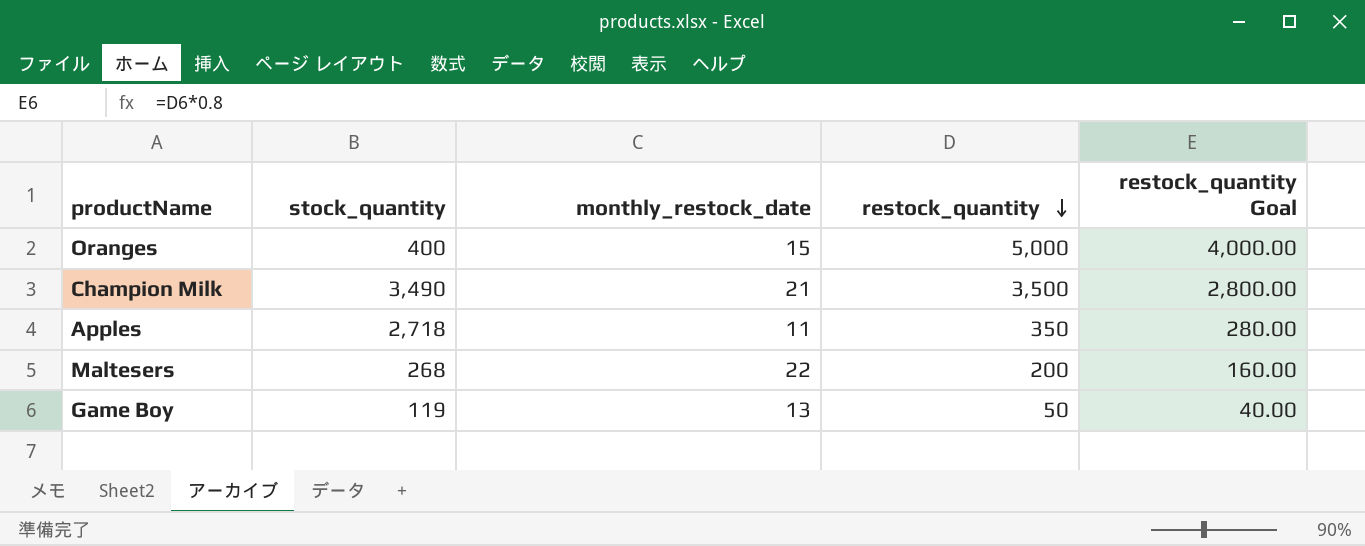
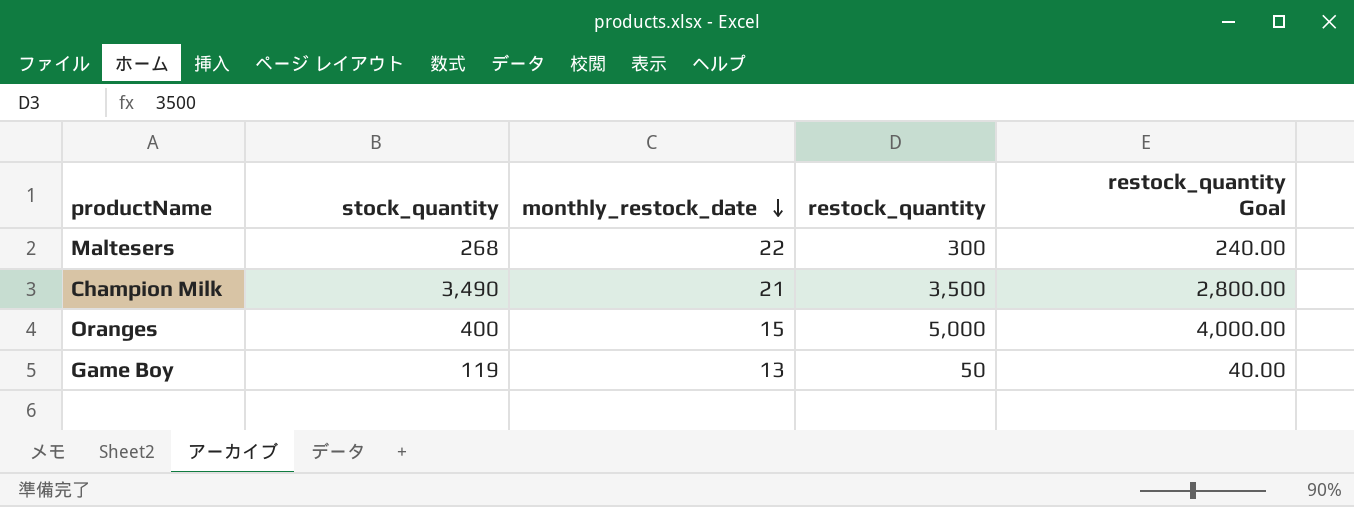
row order: restock_quantity descending -> monthly_restock_date descending
row Apples: 2,718 | 11 | 350 | 280.00 -> none
Maltesers | restock_quantity: 200 -> 300
Maltesers | restock_quantity Goal: 160.00 -> 240.00

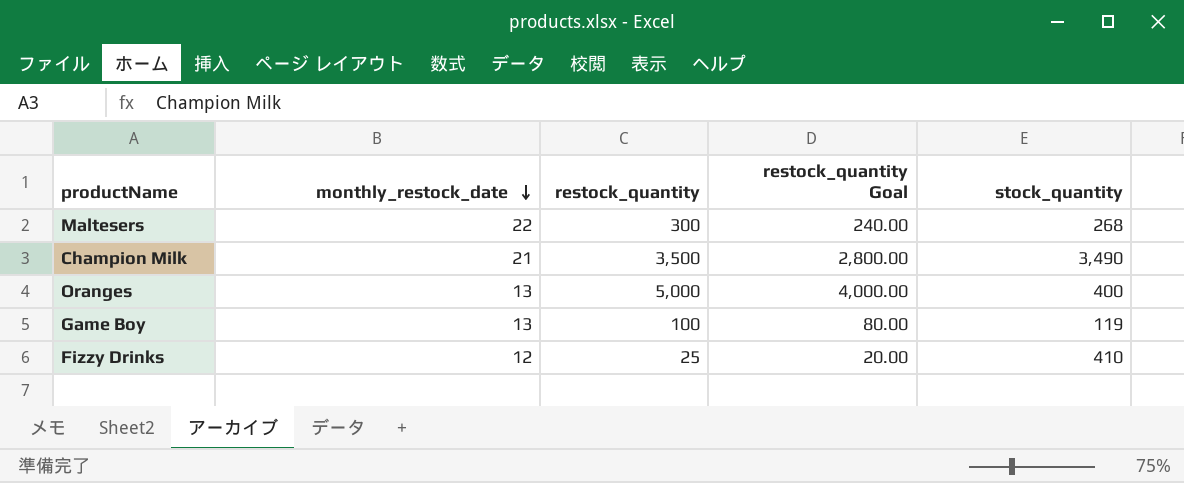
column stock_quantity | position: 2 -> 5
Oranges | monthly_restock_date: 15 -> 13
Game Boy | restock_quantity: 50 -> 100
Game Boy | restock_quantity Goal: 40.00 -> 80.00
row Fizzy Drinks: none -> 12 | 25 | 20.00 | 410

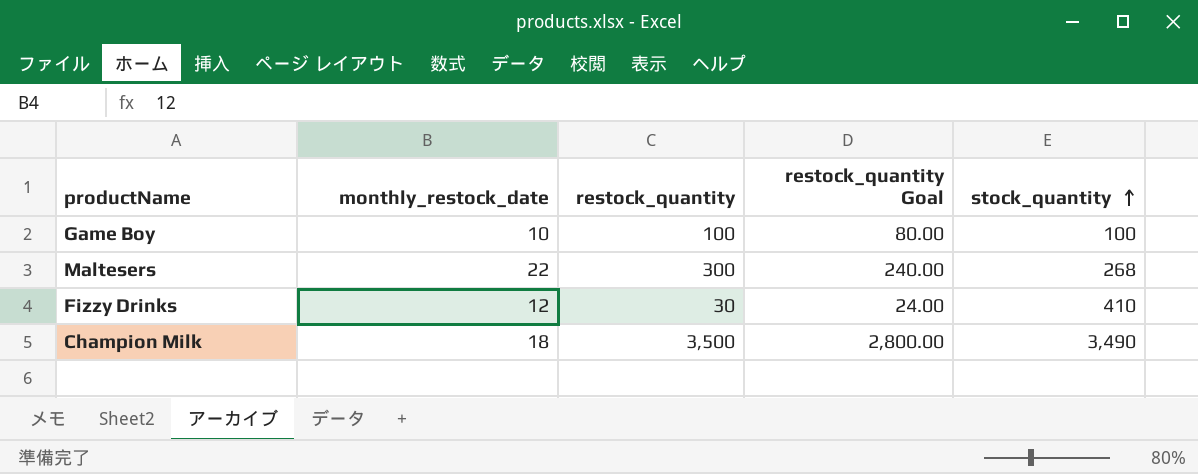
row order: monthly_restock_date descending -> stock_quantity ascending
row Oranges: 13 | 5,000 | 4,000.00 | 400 -> none
Game Boy | monthly_restock_date: 13 -> 10
Game Boy | stock_quantity: 119 -> 100
Fizzy Drinks | restock_quantity: 25 -> 30
Fizzy Drinks | restock_quantity Goal: 20.00 -> 24.00
Champion Milk | monthly_restock_date: 21 -> 18

